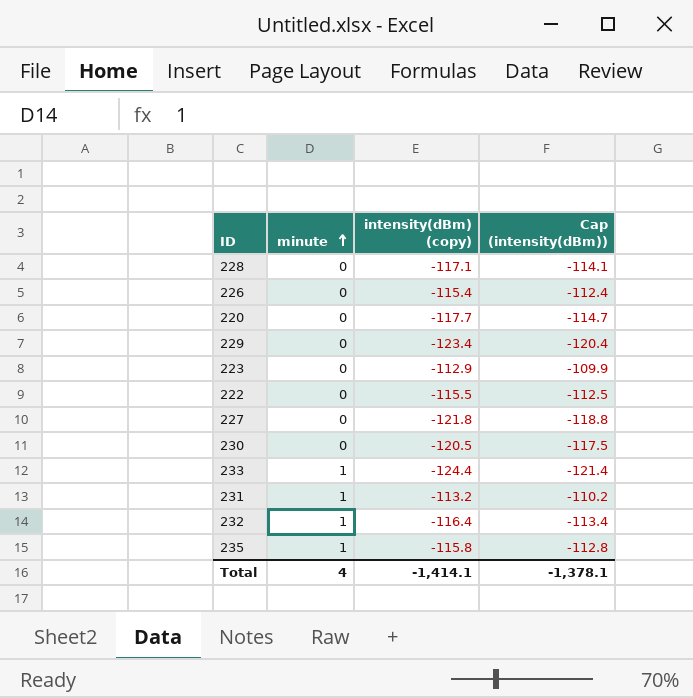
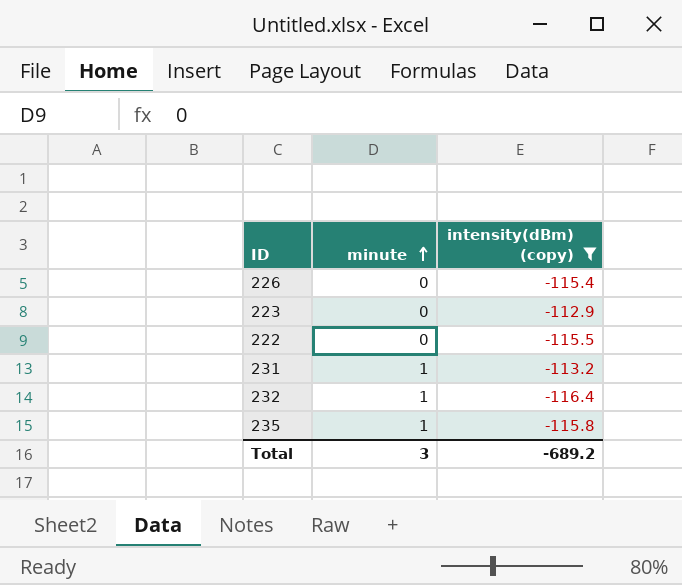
filter: none -> intensity(dBm) (copy) >= -116.4
column Cap (intensity(dBm)) | formula: [intensity(dBm) (copy)] + 3 -> none
Total | minute: 4 -> 3
Total | intensity(dBm) (copy): -1,414.1 -> -689.2

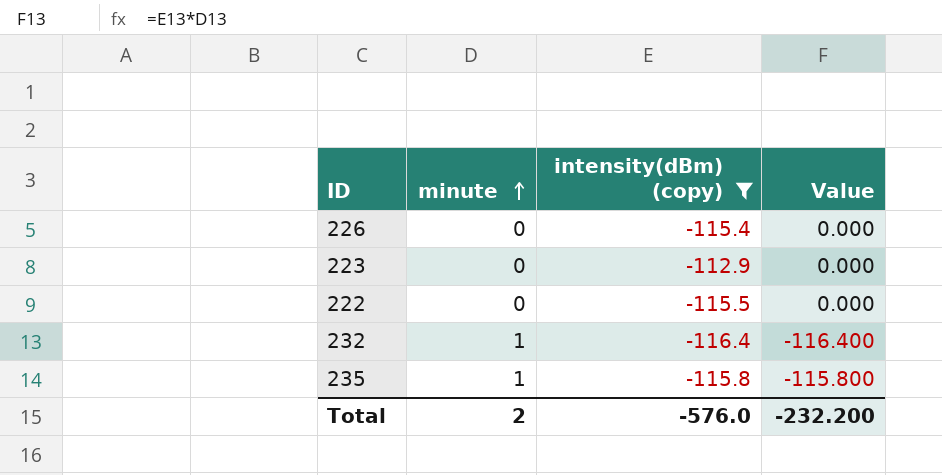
column Value | formula: none -> [minute] * [intensity(dBm) (copy)]
row 231: 1 | -113.2 -> none
Total | minute: 3 -> 2
Total | intensity(dBm) (copy): -689.2 -> -576.0

